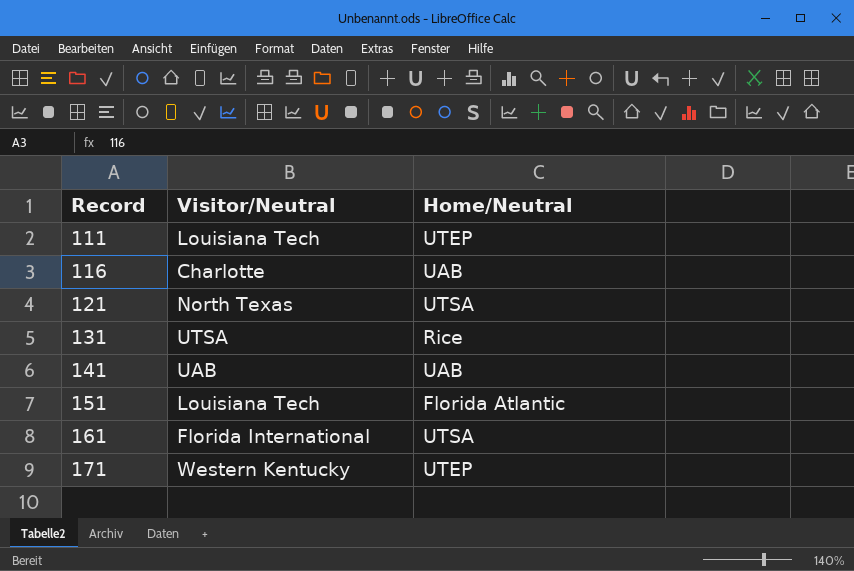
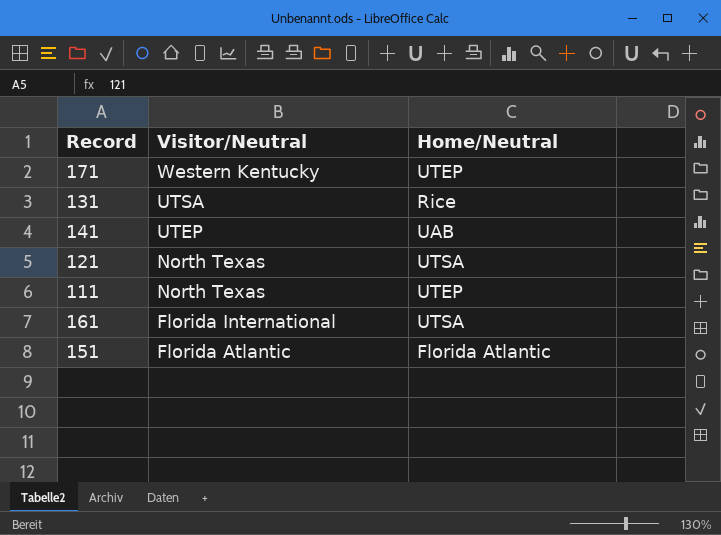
row order: Record ascending -> Visitor/Neutral descending
row 116: Charlotte | UAB -> none
141 | Visitor/Neutral: UAB -> UTEP
111 | Visitor/Neutral: Louisiana Tech -> North Texas
151 | Visitor/Neutral: Louisiana Tech -> Florida Atlantic

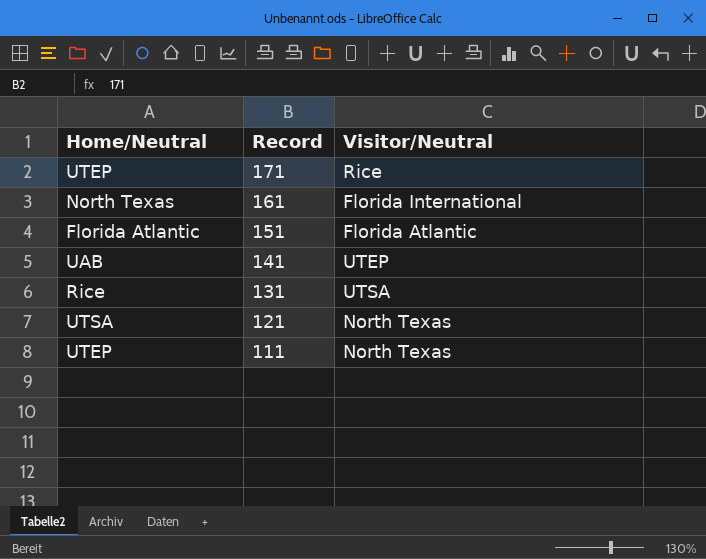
row order: Visitor/Neutral descending -> Record descending
column Home/Neutral | position: 3 -> 1
171 | Visitor/Neutral: Western Kentucky -> Rice
161 | Home/Neutral: UTSA -> North Texas

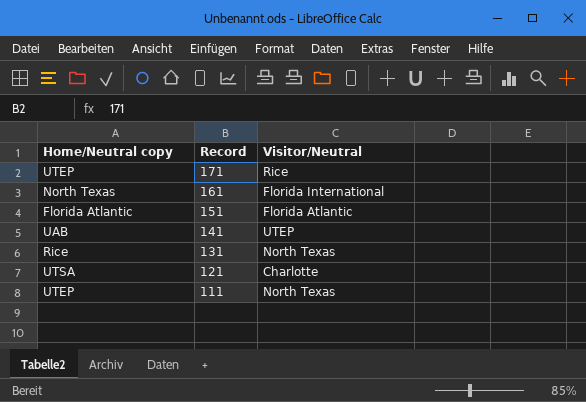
column name: Home/Neutral -> Home/Neutral copy
131 | Visitor/Neutral: UTSA -> North Texas
121 | Visitor/Neutral: North Texas -> Charlotte

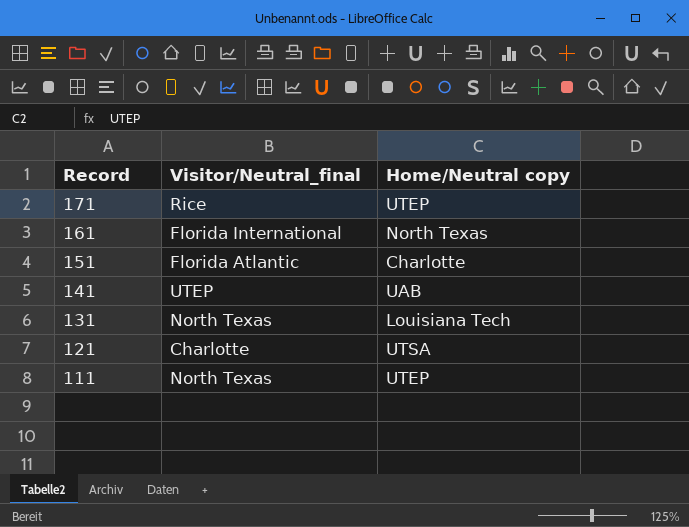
column name: Visitor/Neutral -> Visitor/Neutral_final
column Home/Neutral copy | position: 1 -> 3
151 | Home/Neutral copy: Florida Atlantic -> Charlotte
131 | Home/Neutral copy: Rice -> Louisiana Tech

